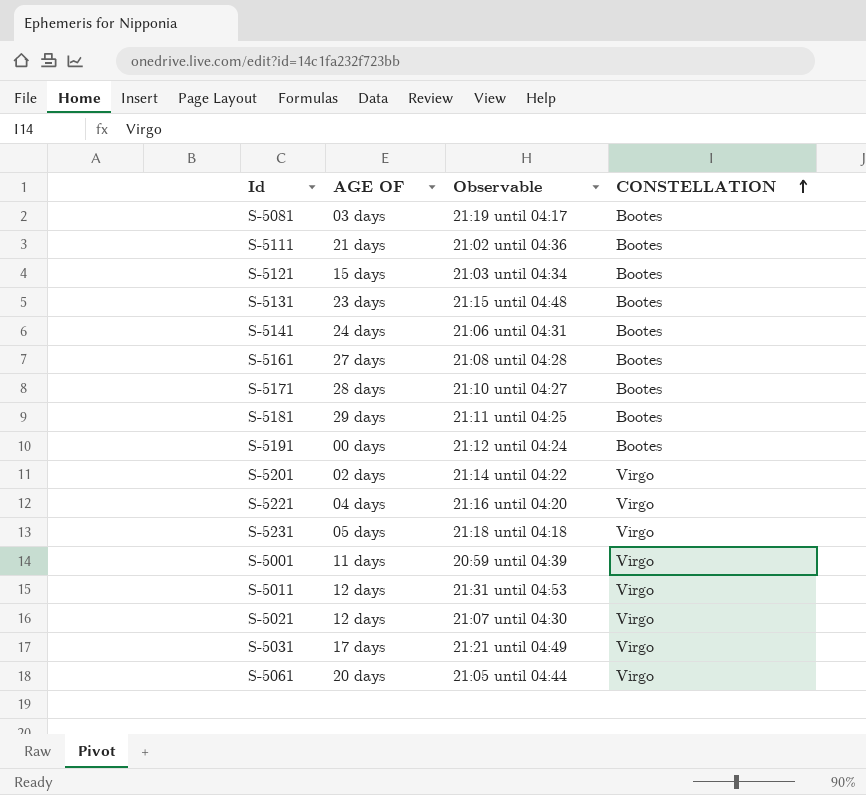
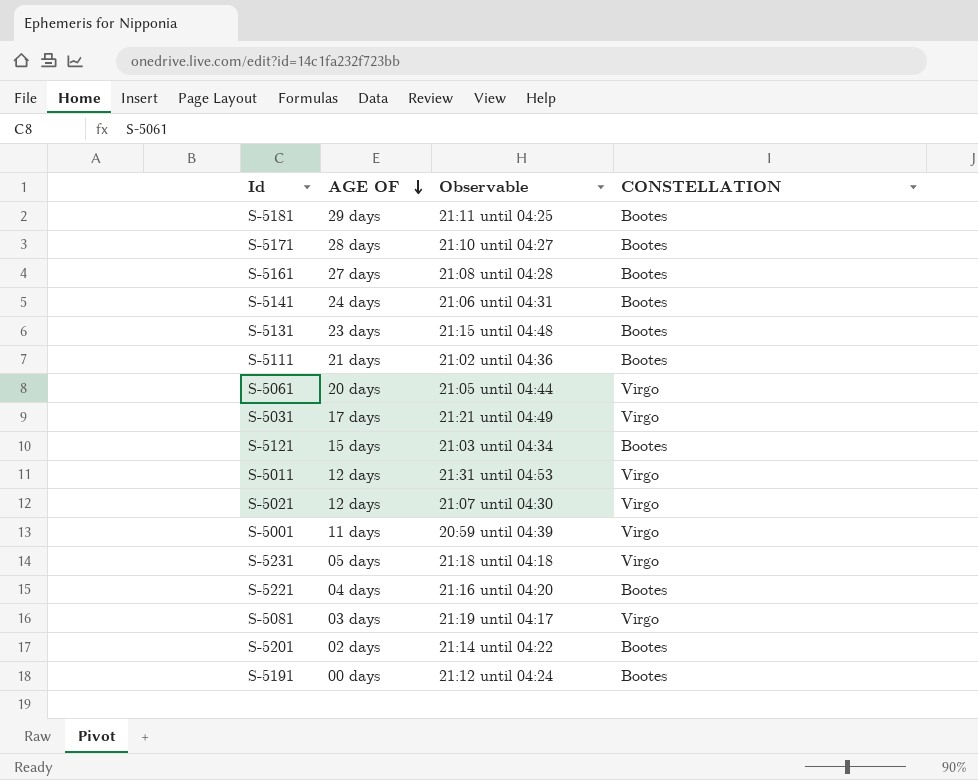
row order: CONSTELLATION ascending -> AGE OF descending
S-5221 | CONSTELLATION: Virgo -> Bootes
S-5081 | CONSTELLATION: Bootes -> Virgo
S-5201 | CONSTELLATION: Virgo -> Bootes

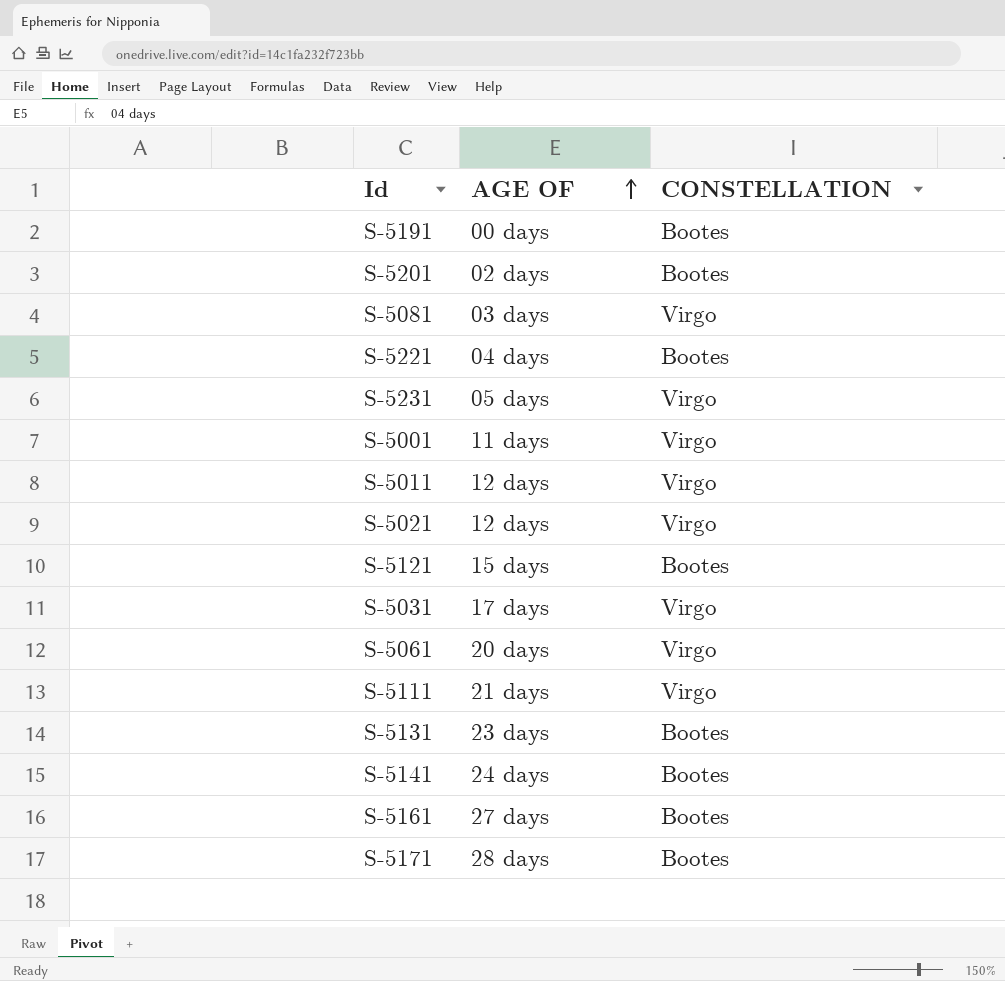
row order: AGE OF descending -> AGE OF ascending
column Observable | position: 3 -> none
row S-5181: 29 days | 21:11 until 04:25 | Bootes -> none
S-5111 | CONSTELLATION: Bootes -> Virgo

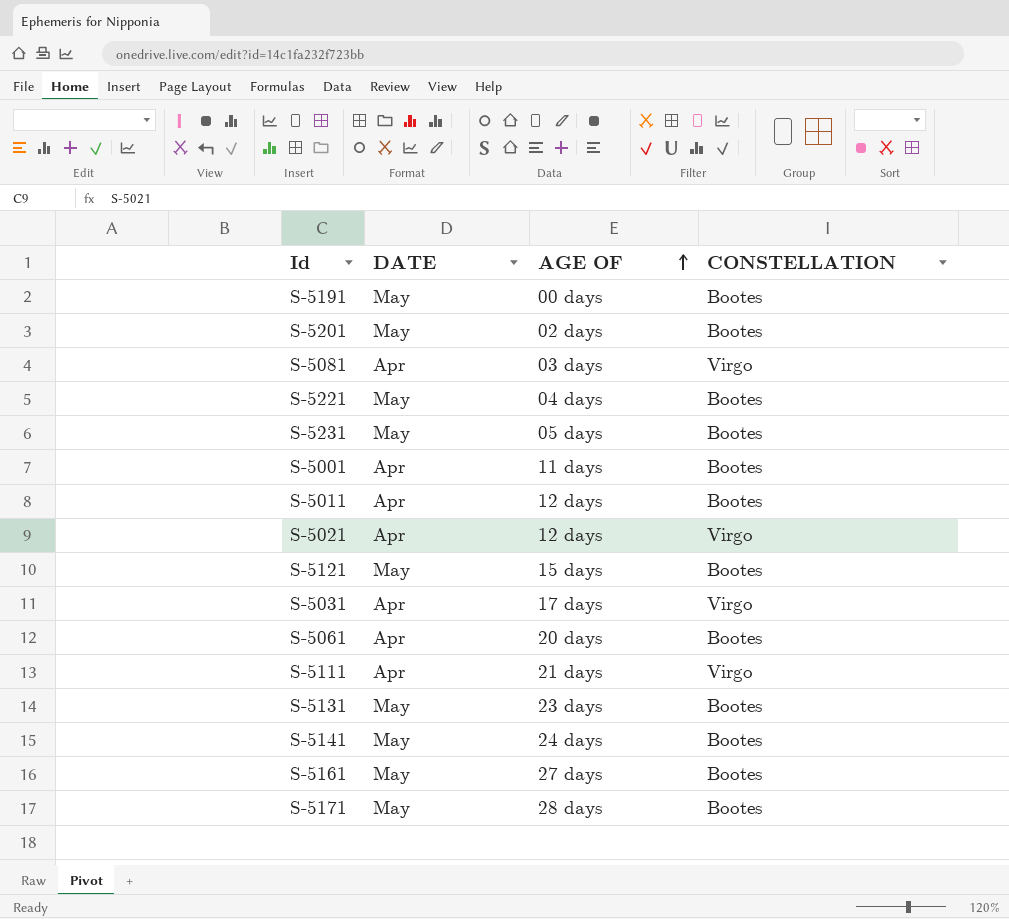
column DATE | position: none -> 2
S-5231 | CONSTELLATION: Virgo -> Bootes
S-5001 | CONSTELLATION: Virgo -> Bootes
S-5011 | CONSTELLATION: Virgo -> Bootes
S-5061 | CONSTELLATION: Virgo -> Bootes

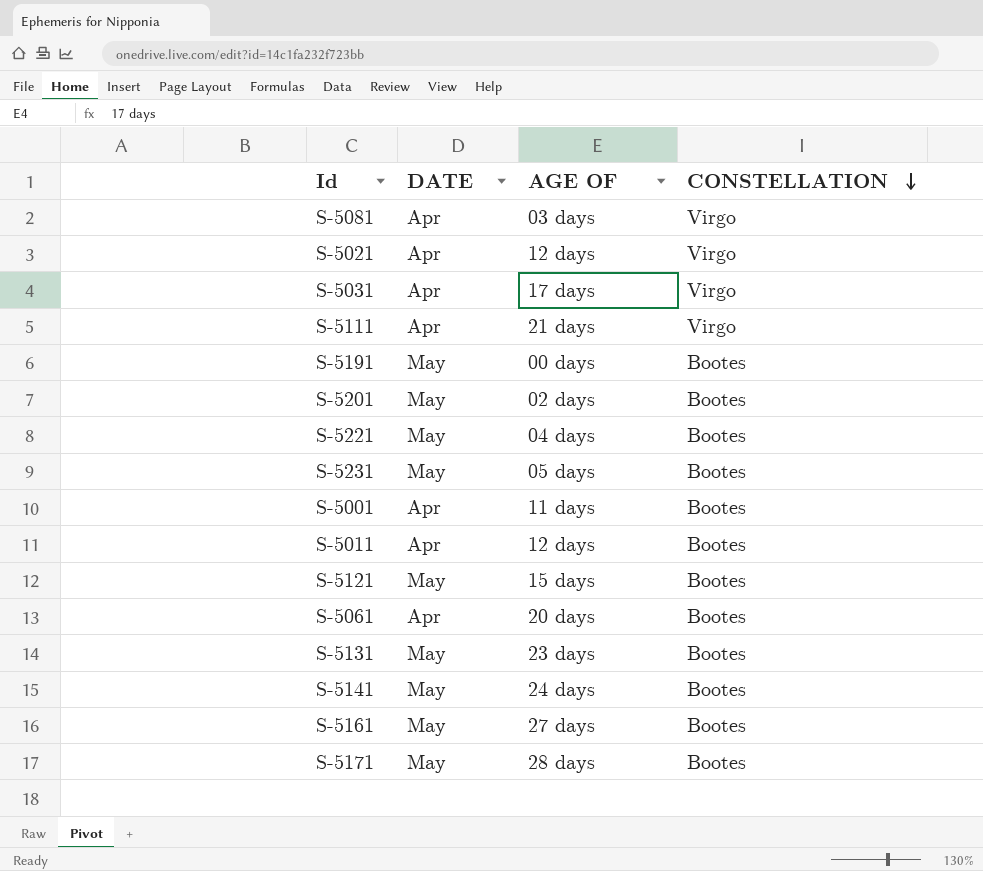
row order: AGE OF ascending -> CONSTELLATION descending

